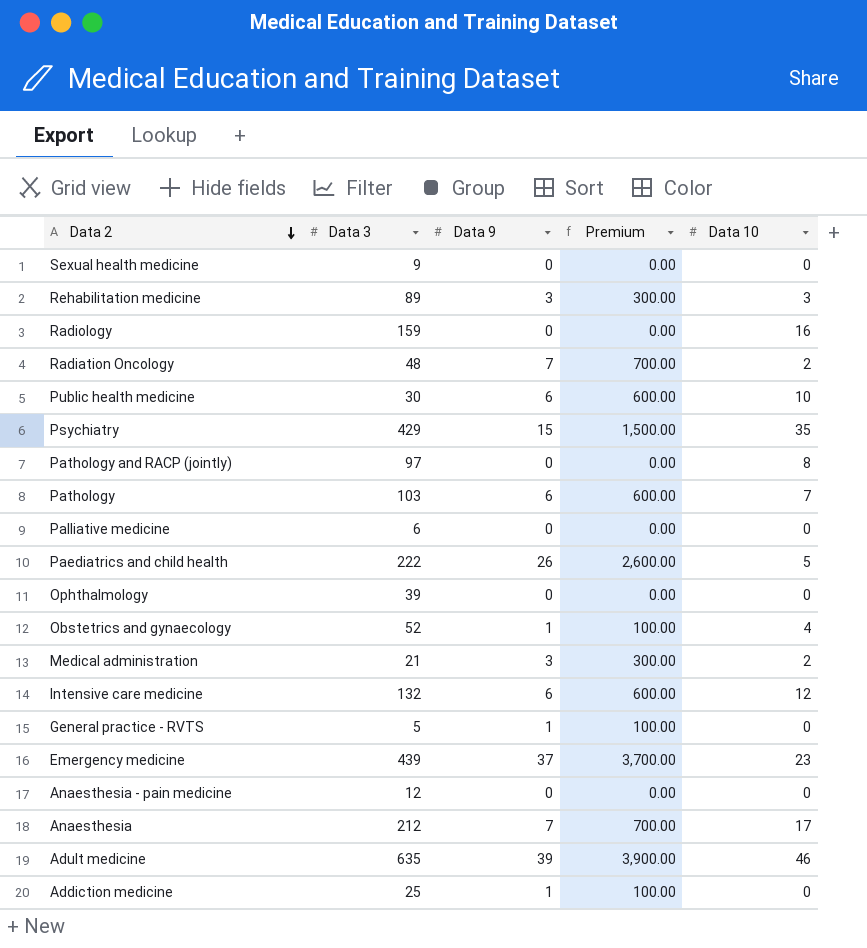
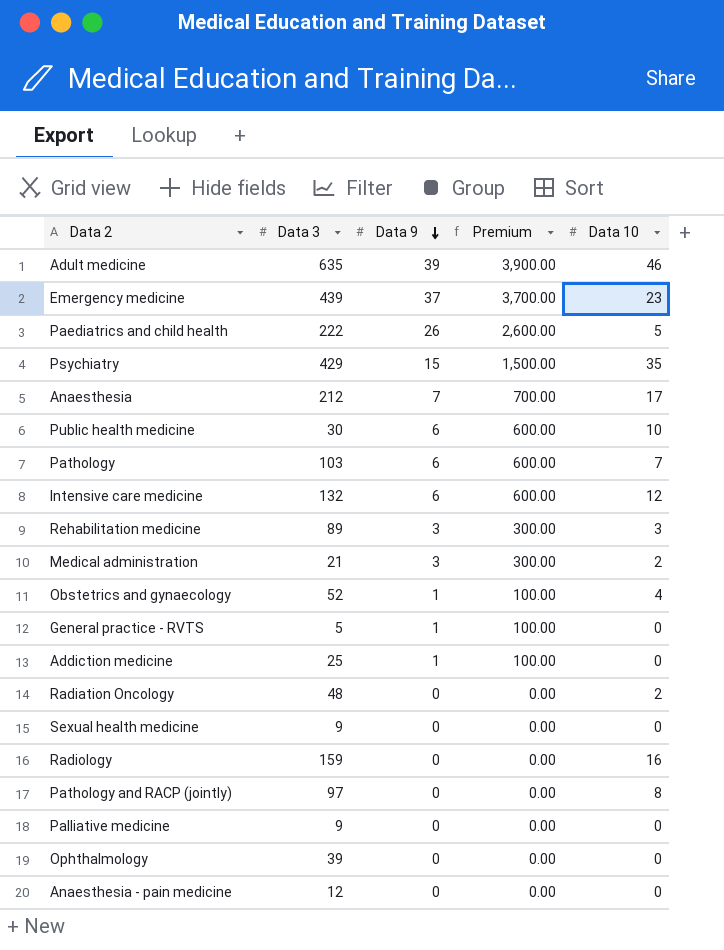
row order: Data 2 descending -> Data 9 descending
Radiation Oncology | Data 9: 7 -> 0
Radiation Oncology | Premium: 700.00 -> 0.00
Palliative medicine | Data 3: 6 -> 9

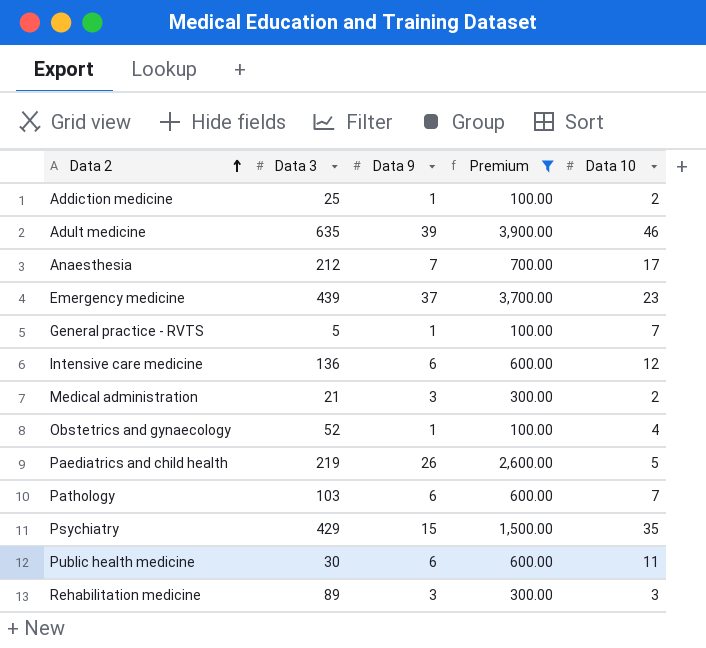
filter: none -> Premium != 0.00
row order: Data 9 descending -> Data 2 ascending
Addiction medicine | Data 10: 0 -> 2
General practice - RVTS | Data 10: 0 -> 7
Intensive care medicine | Data 3: 132 -> 136
Paediatrics and child health | Data 3: 222 -> 219
Public health medicine | Data 10: 10 -> 11

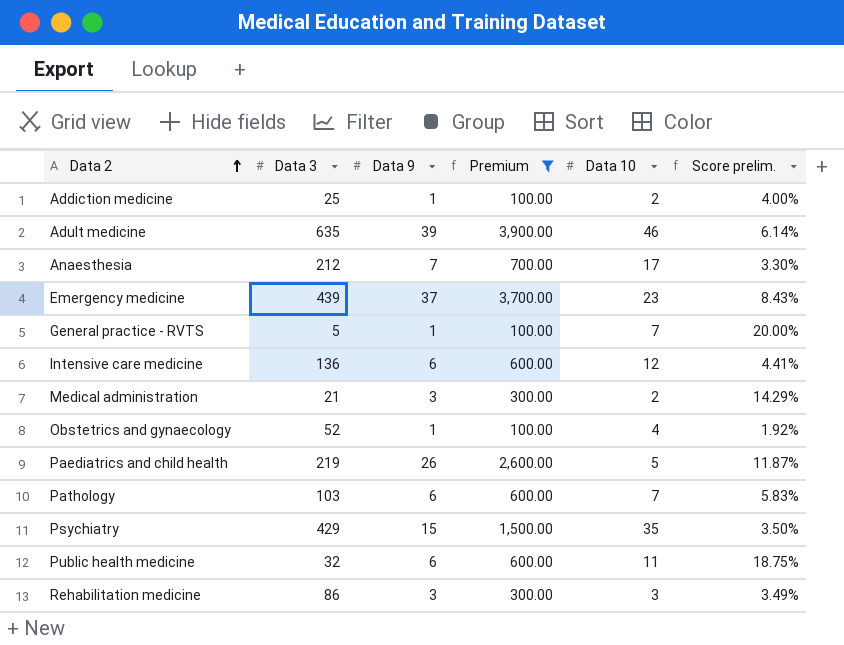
column Score prelim. | formula: none -> [Data 9] / [Data 3]
Public health medicine | Data 3: 30 -> 32
Rehabilitation medicine | Data 3: 89 -> 86

